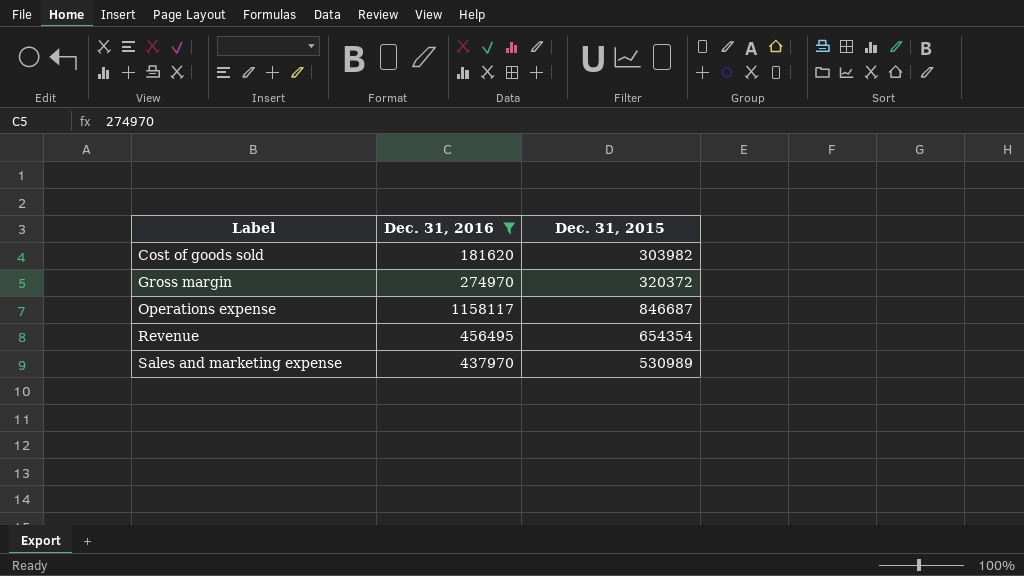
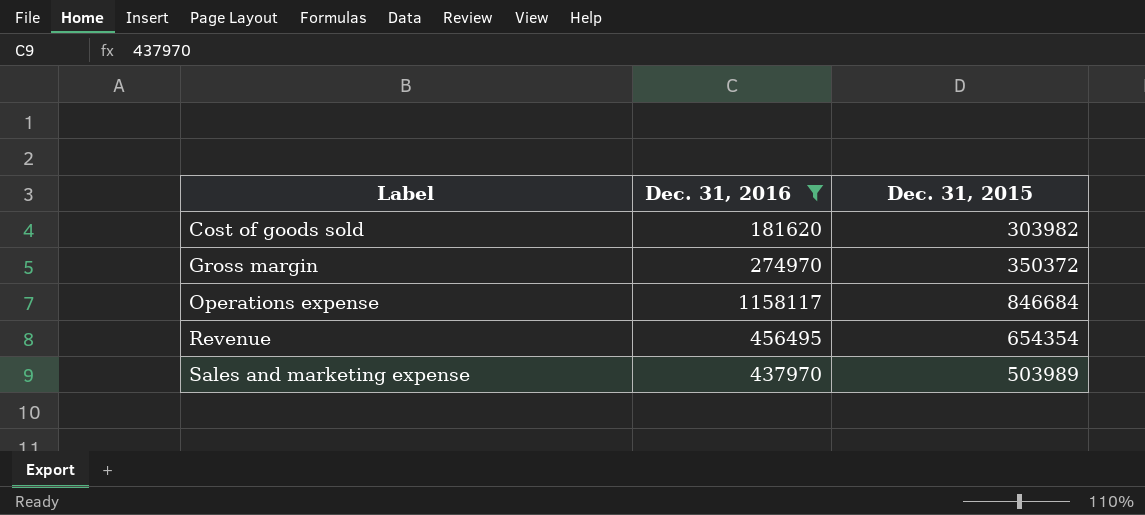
Gross margin | Dec. 31, 2015: 320372 -> 350372
Operations expense | Dec. 31, 2015: 846687 -> 846684
Sales and marketing expense | Dec. 31, 2015: 530989 -> 503989

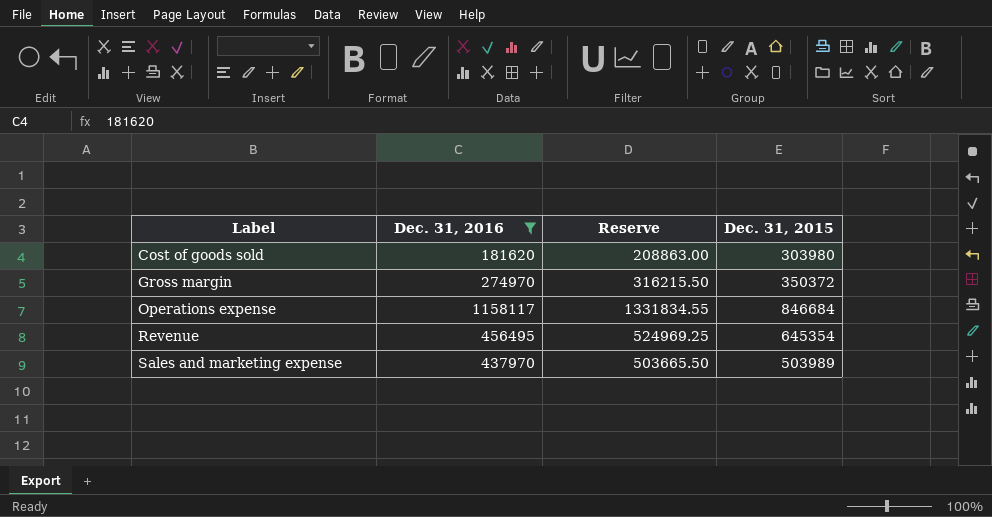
column Reserve | formula: none -> [Dec. 31, 2016] * 1.15
Cost of goods sold | Dec. 31, 2015: 303982 -> 303980
Revenue | Dec. 31, 2015: 654354 -> 645354

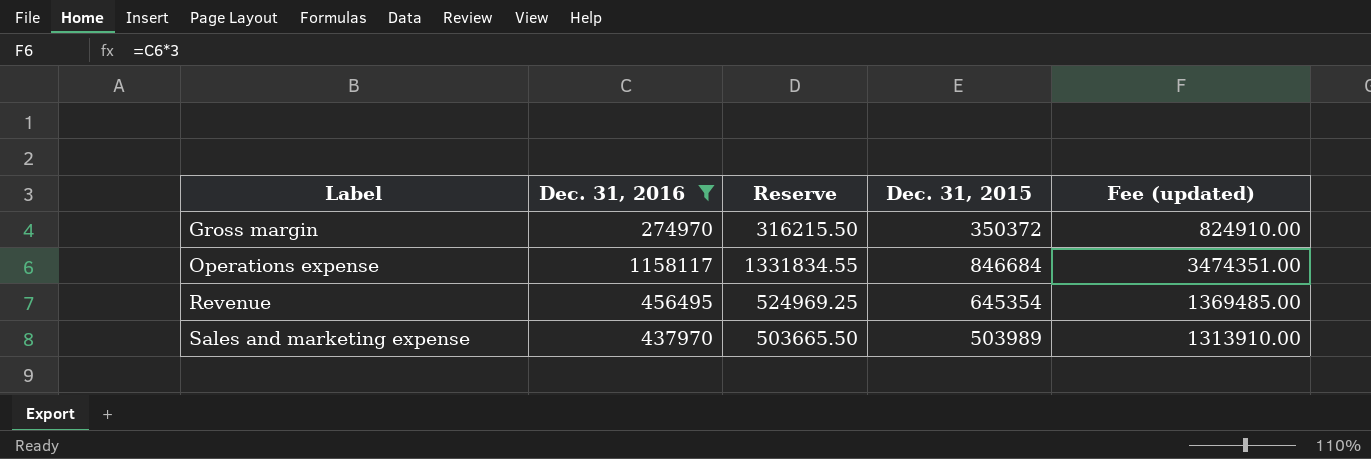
column Fee (updated) | formula: none -> [Dec. 31, 2016] * 3
row Cost of goods sold: 181620 | 208863.00 | 303980 -> none

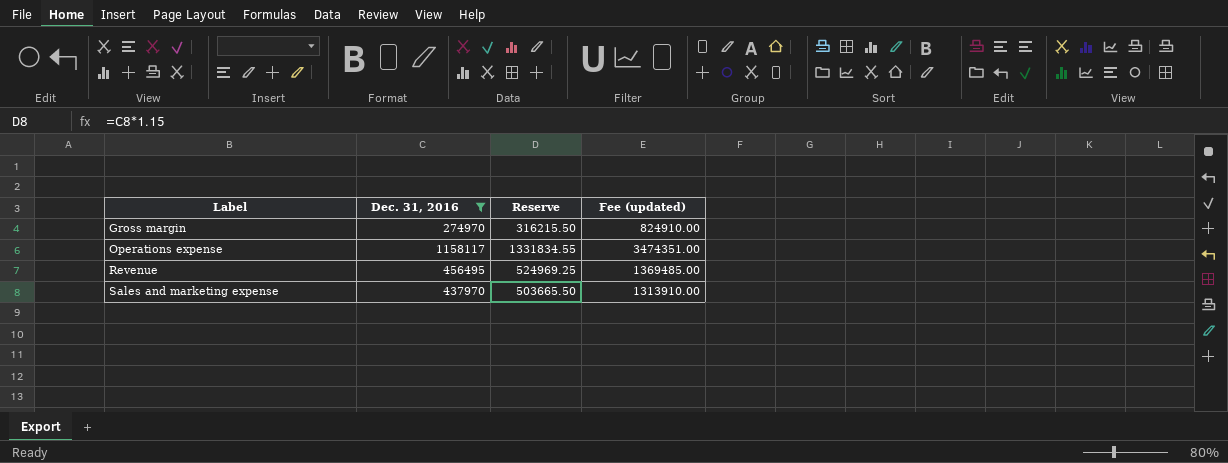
column Dec. 31, 2015 | position: 4 -> none

